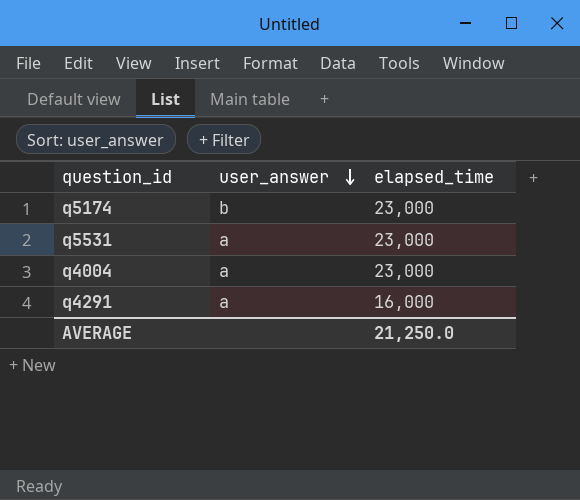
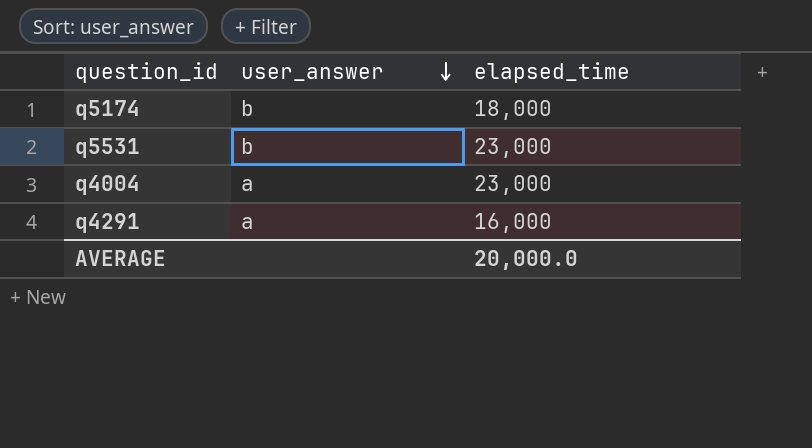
q5174 | elapsed_time: 23,000 -> 18,000
q5531 | user_answer: a -> b
AVERAGE | elapsed_time: 21,250.0 -> 20,000.0

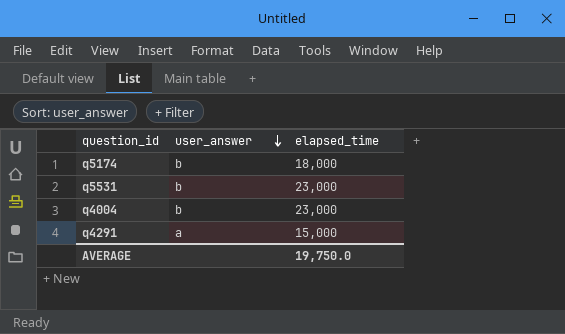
q4004 | user_answer: a -> b
q4291 | elapsed_time: 16,000 -> 15,000
AVERAGE | elapsed_time: 20,000.0 -> 19,750.0

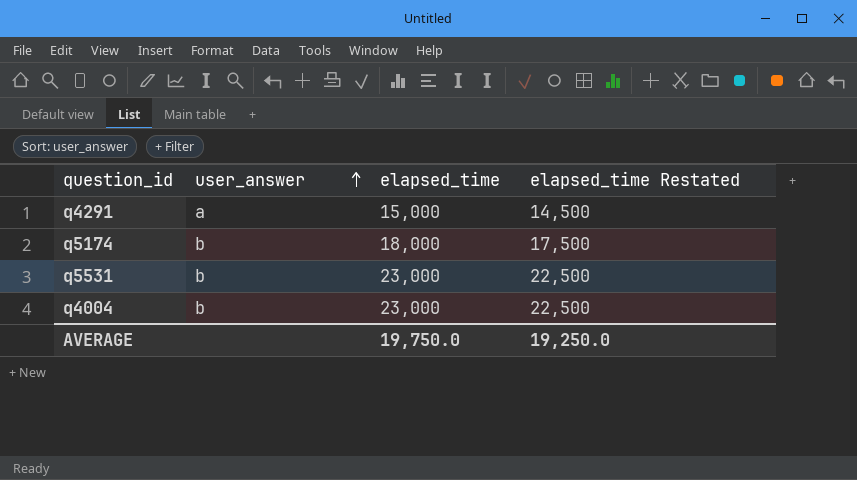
row order: user_answer descending -> user_answer ascending
column elapsed_time Restated | formula: none -> [elapsed_time] - 500

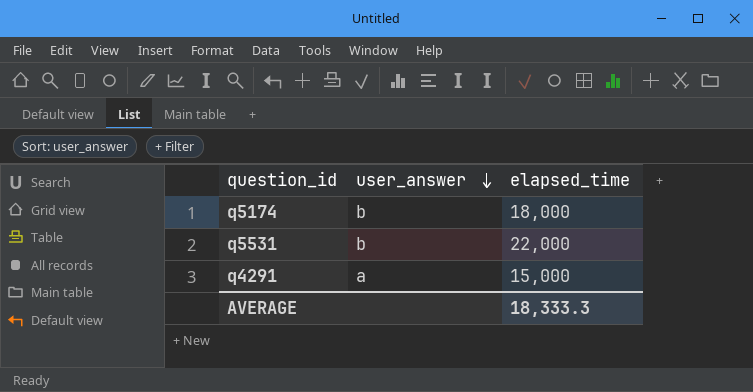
row order: user_answer ascending -> user_answer descending
column elapsed_time Restated | formula: [elapsed_time] - 500 -> none
row q4004: b | 23,000 | 22,500 -> none
q5531 | elapsed_time: 23,000 -> 22,000
AVERAGE | elapsed_time: 19,750.0 -> 18,333.3

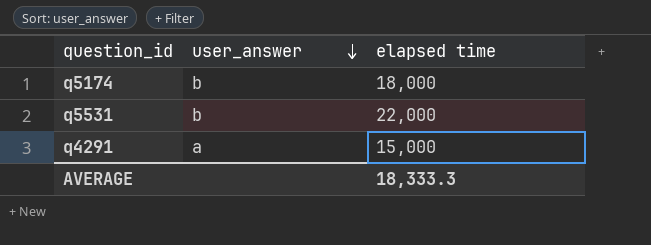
column name: elapsed_time -> elapsed time

